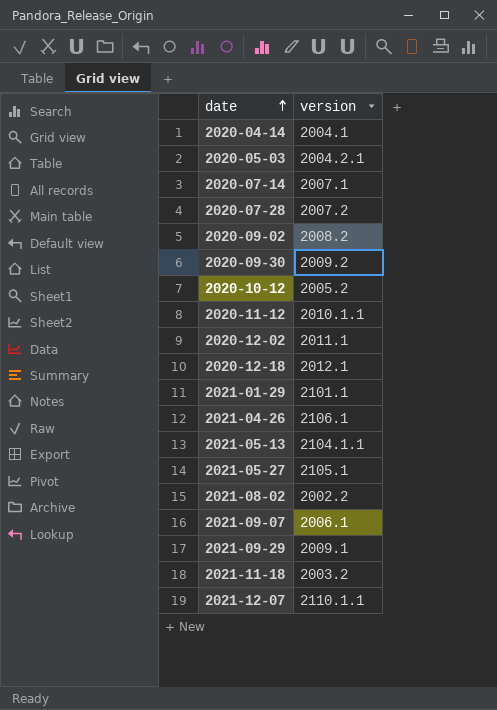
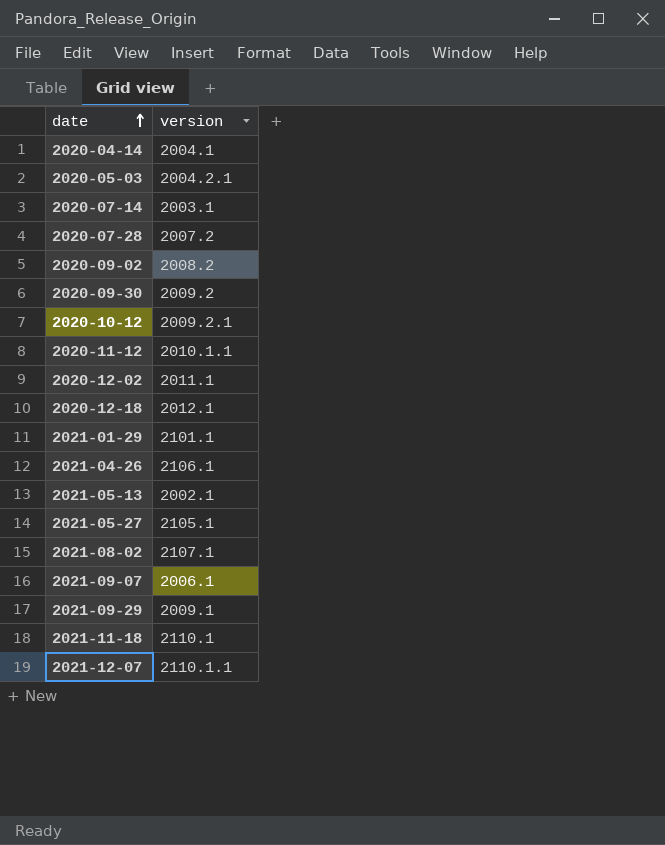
2020-07-14 | version: 2007.1 -> 2003.1
2020-10-12 | version: 2005.2 -> 2009.2.1
2021-05-13 | version: 2104.1.1 -> 2002.1
2021-08-02 | version: 2002.2 -> 2107.1
2021-11-18 | version: 2003.2 -> 2110.1

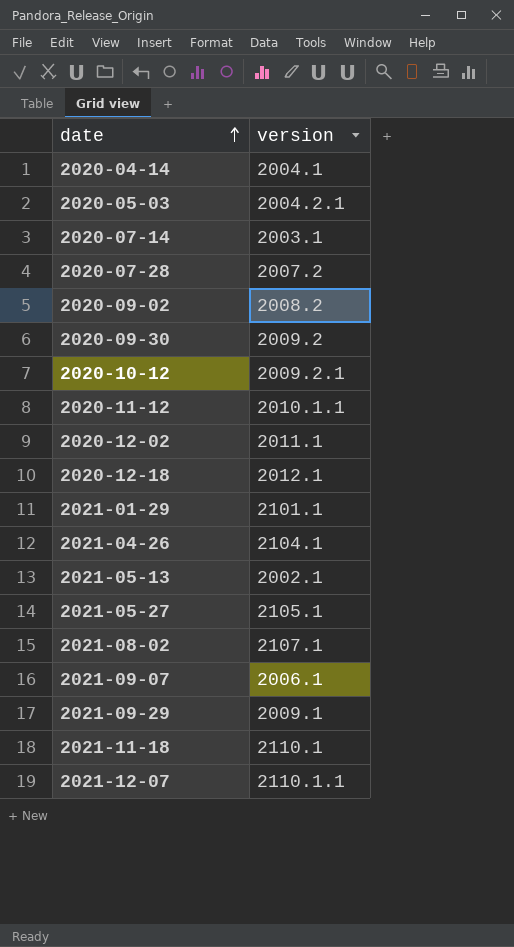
2021-04-26 | version: 2106.1 -> 2104.1

